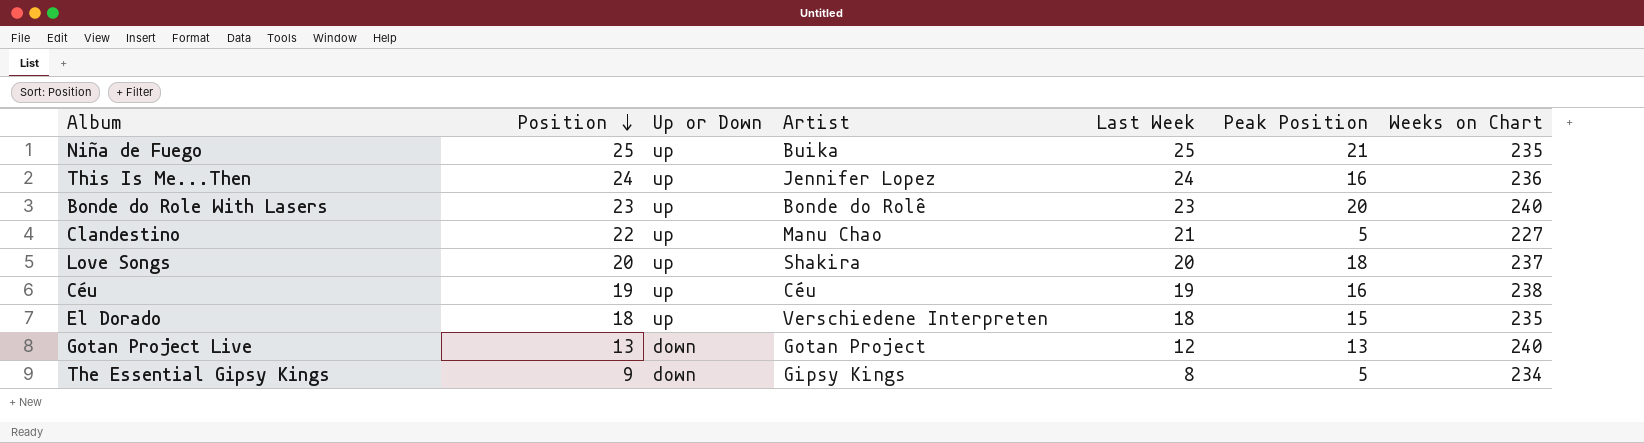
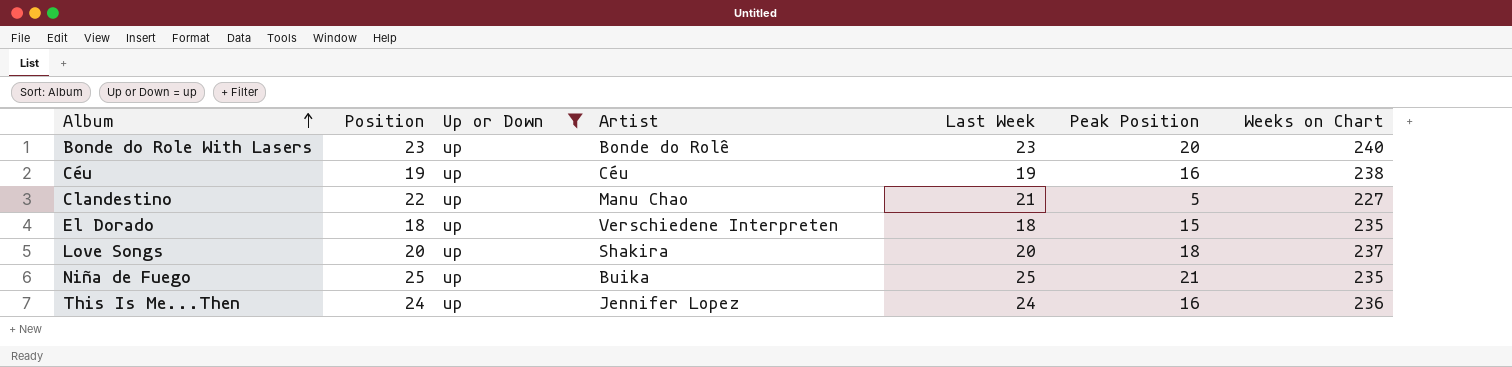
filter: none -> Up or Down = up
row order: Position descending -> Album ascending

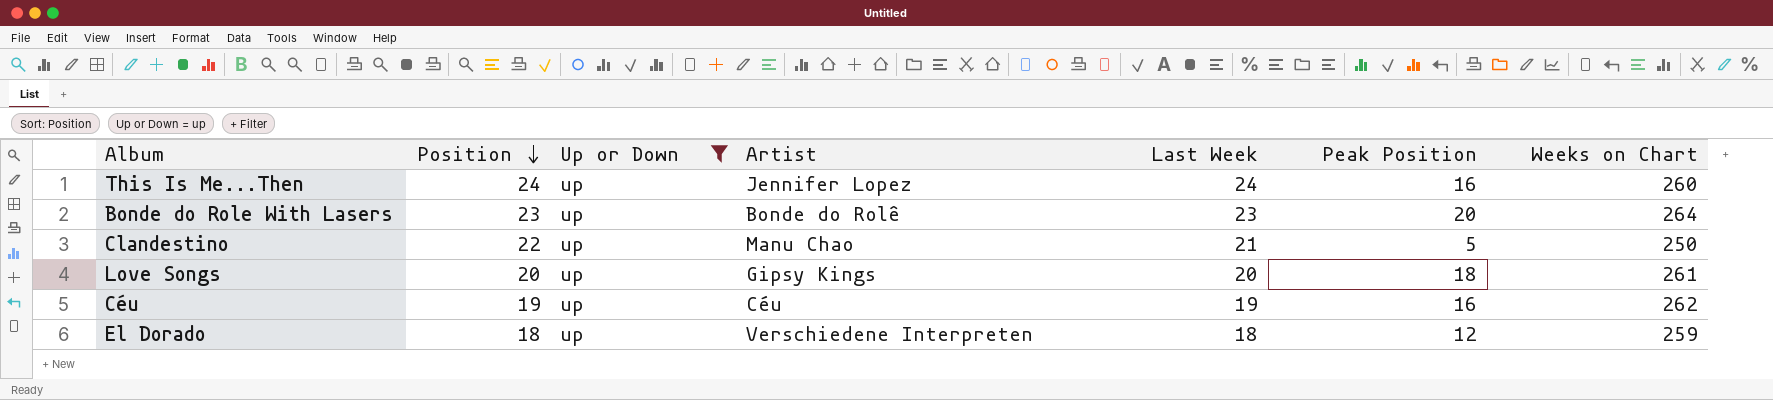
row order: Album ascending -> Position descending
row Niña de Fuego: 25 | up | Buika | 25 | 21 | 235 -> none
This Is Me...Then | Weeks on Chart: 236 -> 260
Bonde do Role With Lasers | Weeks on Chart: 240 -> 264
Clandestino | Weeks on Chart: 227 -> 250
Love Songs | Artist: Shakira -> Gipsy Kings
Love Songs | Weeks on Chart: 237 -> 261
Céu | Weeks on Chart: 238 -> 262
El Dorado | Peak Position: 15 -> 12
El Dorado | Weeks on Chart: 235 -> 259

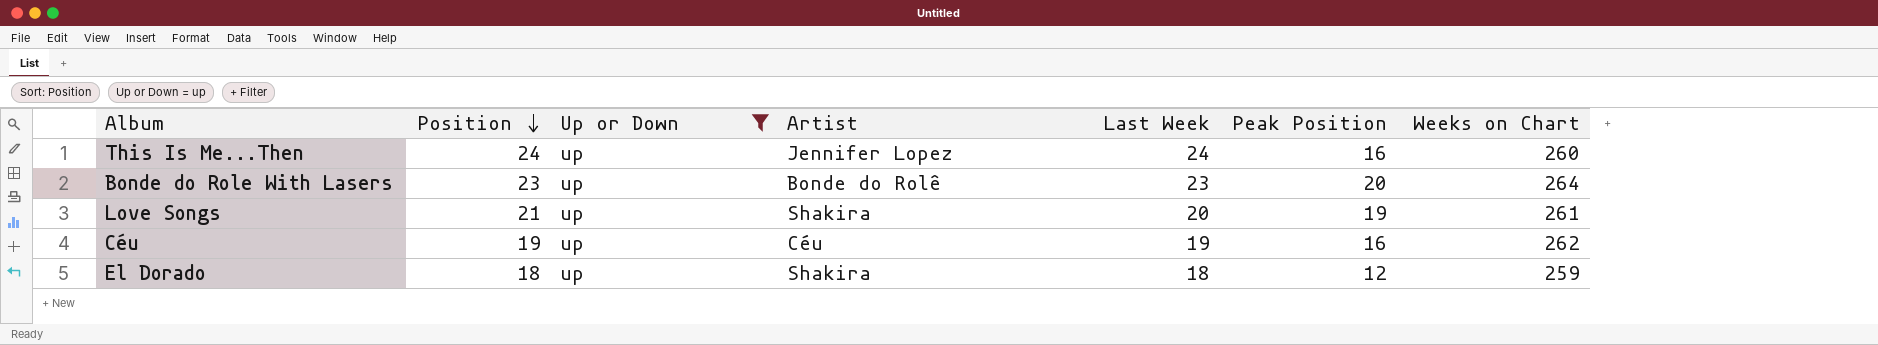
row Clandestino: 22 | up | Manu Chao | 21 | 5 | 250 -> none
Love Songs | Position: 20 -> 21
Love Songs | Artist: Gipsy Kings -> Shakira
Love Songs | Peak Position: 18 -> 19
El Dorado | Artist: Verschiedene Interpreten -> Shakira

